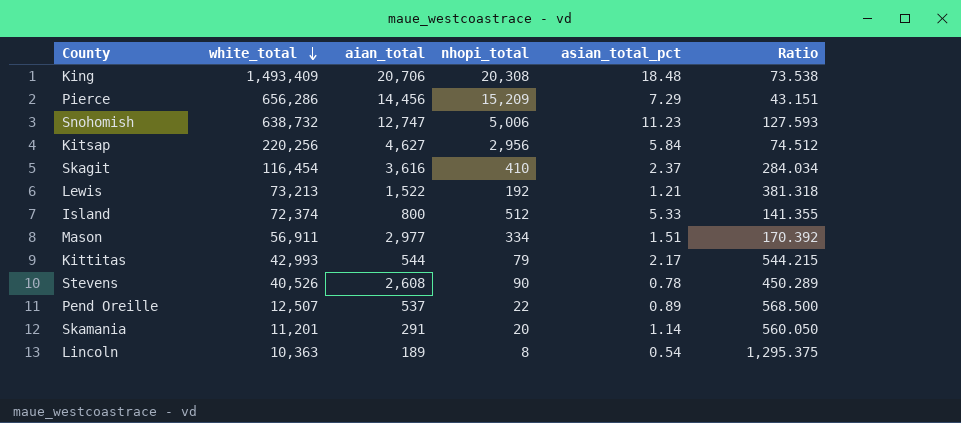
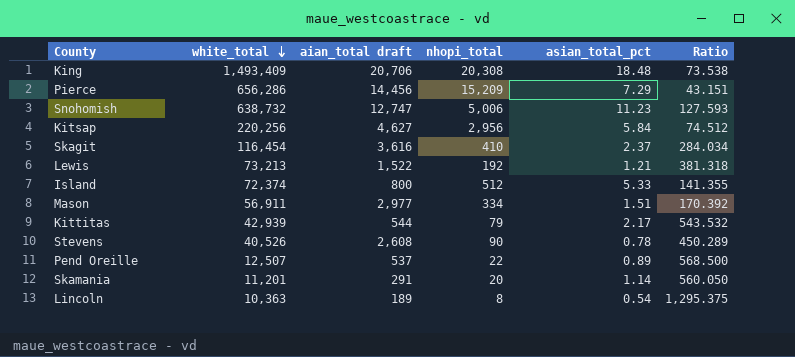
column name: aian_total -> aian_total draft
Kittitas | white_total: 42,993 -> 42,939
Kittitas | Ratio: 544.215 -> 543.532

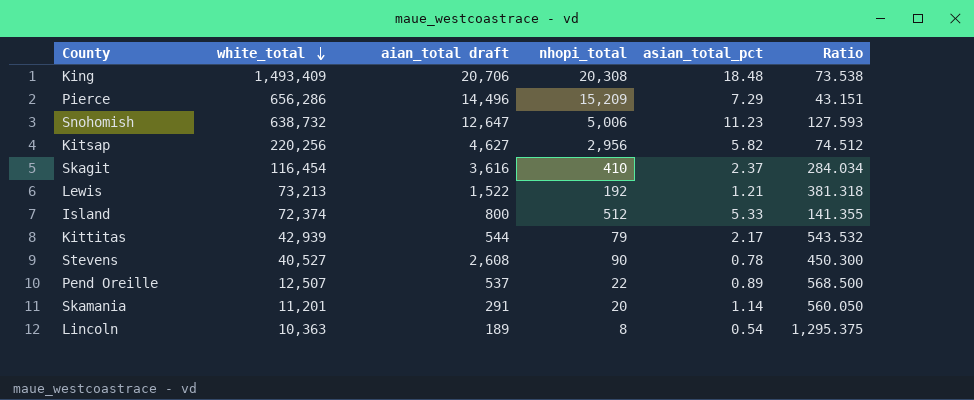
row Mason: 56,911 | 2,977 | 334 | 1.51 | 170.392 -> none
Pierce | aian_total draft: 14,456 -> 14,496
Snohomish | aian_total draft: 12,747 -> 12,647
Kitsap | asian_total_pct: 5.84 -> 5.82
Stevens | white_total: 40,526 -> 40,527
Stevens | Ratio: 450.289 -> 450.300

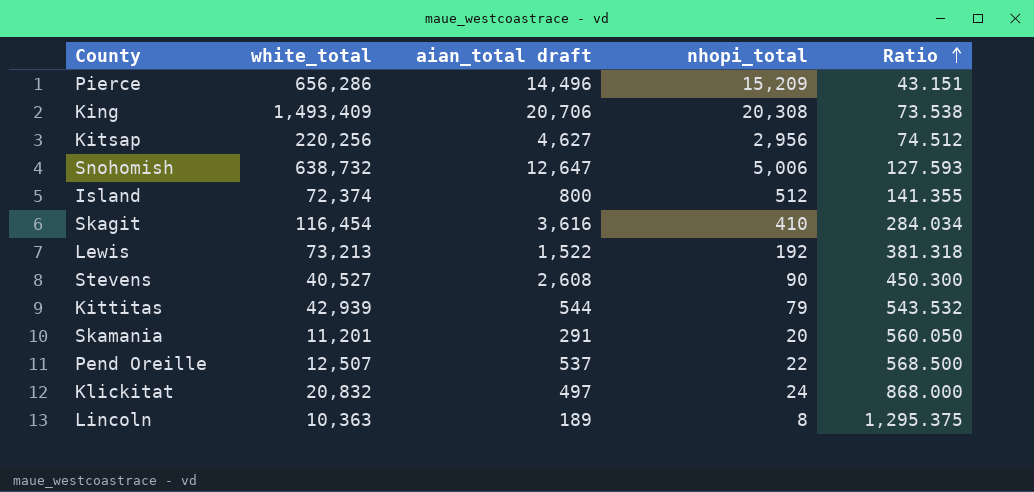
row order: white_total descending -> Ratio ascending
column asian_total_pct | position: 5 -> none
row Klickitat: none -> 20,832 | 497 | 24 | 868.000

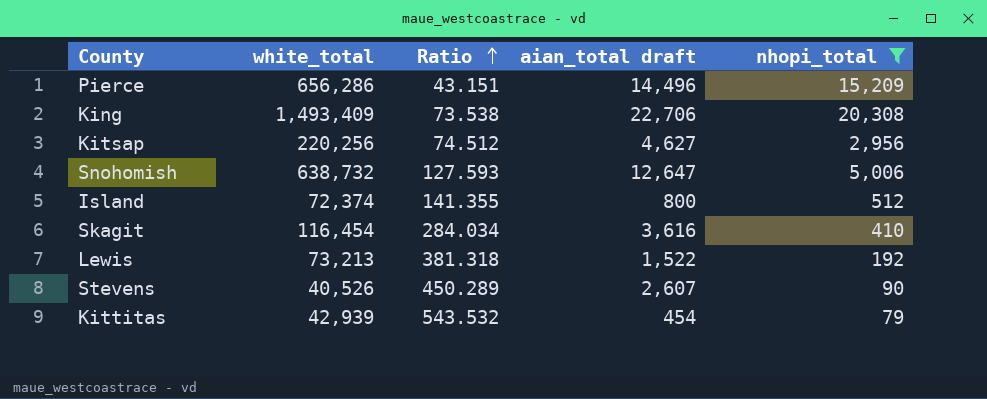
filter: none -> nhopi_total >= 79
column Ratio | position: 5 -> 3
King | aian_total draft: 20,706 -> 22,706
Stevens | white_total: 40,527 -> 40,526
Stevens | Ratio: 450.300 -> 450.289
Stevens | aian_total draft: 2,608 -> 2,607
Kittitas | aian_total draft: 544 -> 454

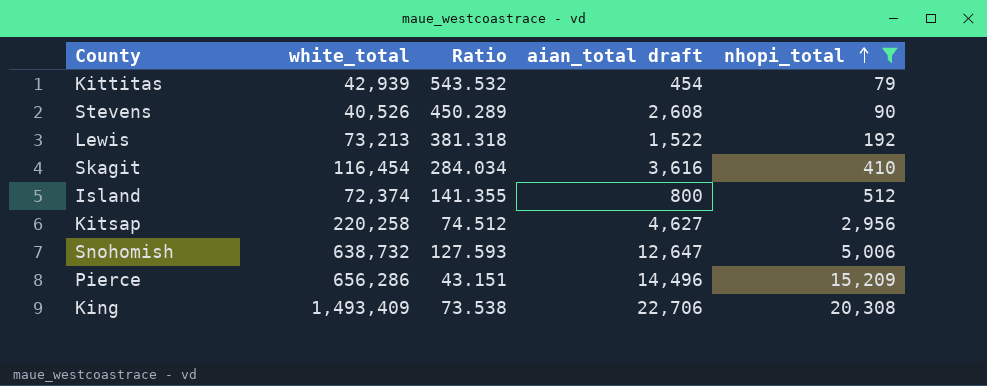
row order: Ratio ascending -> nhopi_total ascending
Stevens | aian_total draft: 2,607 -> 2,608
Kitsap | white_total: 220,256 -> 220,258

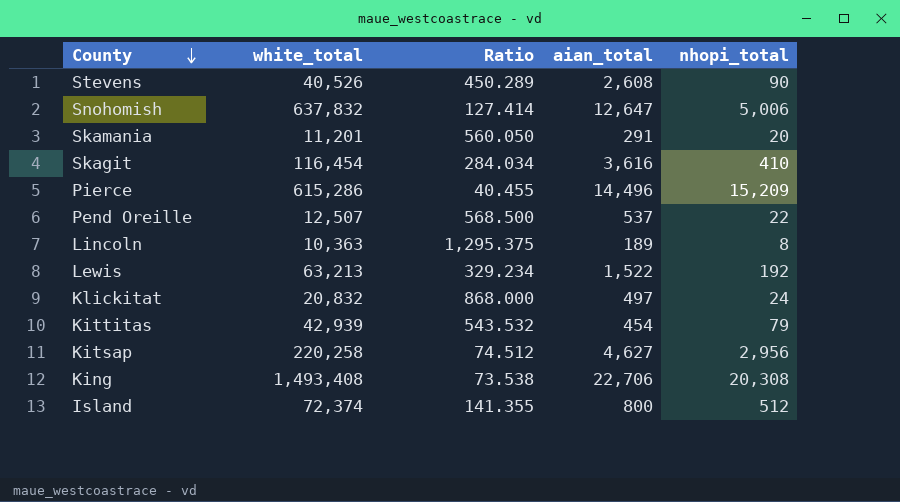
filter: nhopi_total >= 79 -> none
row order: nhopi_total ascending -> County descending
column name: aian_total draft -> aian_total
Snohomish | white_total: 638,732 -> 637,832
Snohomish | Ratio: 127.593 -> 127.414
Pierce | white_total: 656,286 -> 615,286
Pierce | Ratio: 43.151 -> 40.455
Lewis | white_total: 73,213 -> 63,213
Lewis | Ratio: 381.318 -> 329.234
King | white_total: 1,493,409 -> 1,493,408

